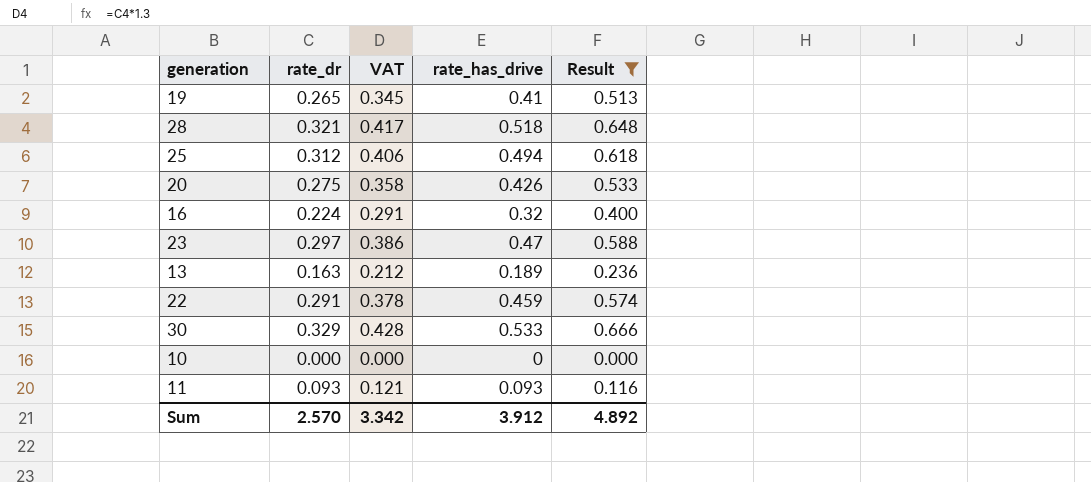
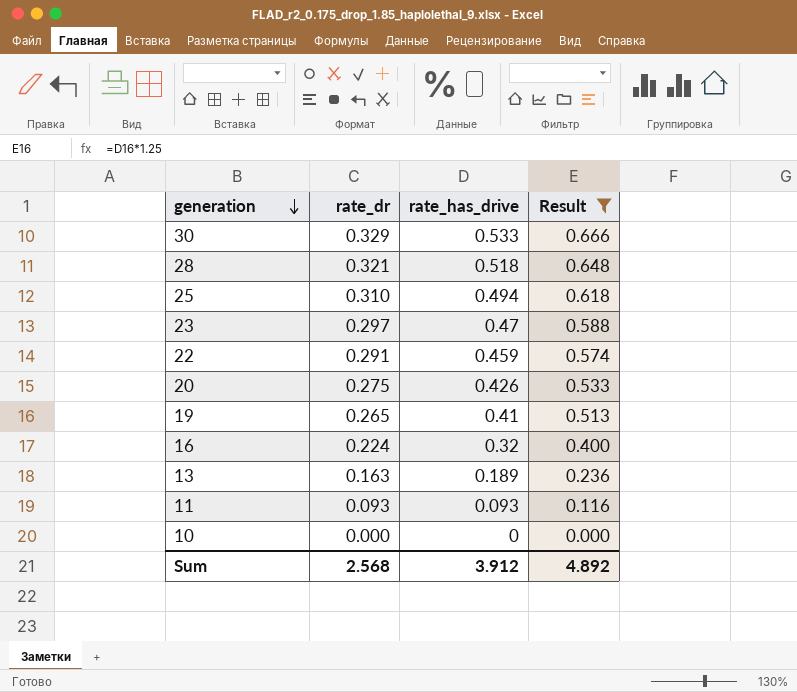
row order: none -> generation descending
column VAT | formula: [rate_dr] * 1.3 -> none
25 | rate_dr: 0.312 -> 0.310
Sum | rate_dr: 2.570 -> 2.568

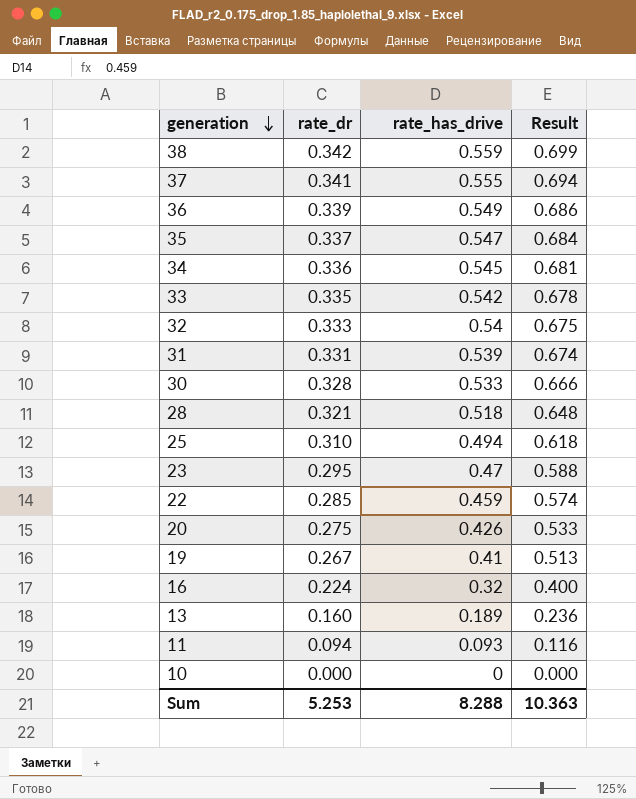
filter: Result <= 0.666 -> none
30 | rate_dr: 0.329 -> 0.328
23 | rate_dr: 0.297 -> 0.295
22 | rate_dr: 0.291 -> 0.285
19 | rate_dr: 0.265 -> 0.267
13 | rate_dr: 0.163 -> 0.160
11 | rate_dr: 0.093 -> 0.094
Sum | rate_dr: 2.568 -> 5.253
Sum | rate_has_drive: 3.912 -> 8.288
Sum | Result: 4.892 -> 10.363

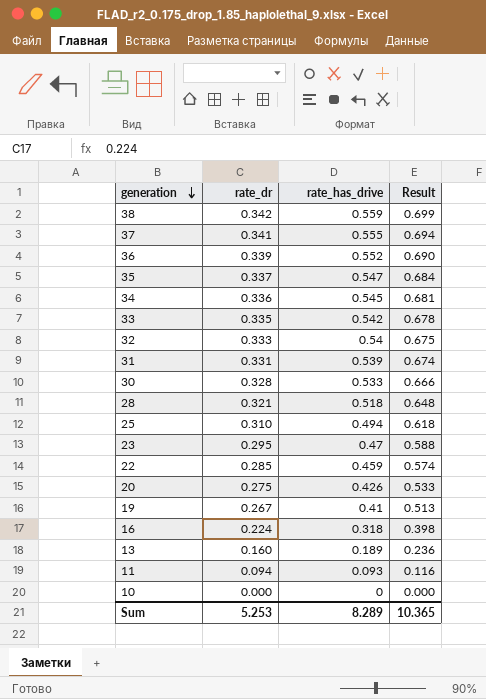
36 | rate_has_drive: 0.549 -> 0.552
36 | Result: 0.686 -> 0.690
16 | rate_has_drive: 0.32 -> 0.318
16 | Result: 0.400 -> 0.398
Sum | rate_has_drive: 8.288 -> 8.289
Sum | Result: 10.363 -> 10.365

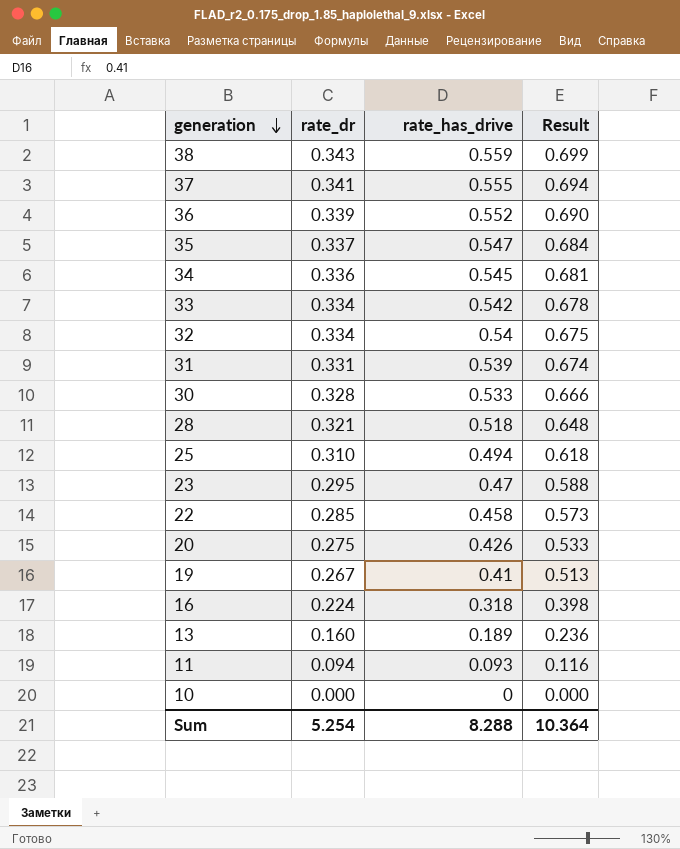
38 | rate_dr: 0.342 -> 0.343
33 | rate_dr: 0.335 -> 0.334
32 | rate_dr: 0.333 -> 0.334
22 | rate_has_drive: 0.459 -> 0.458
22 | Result: 0.574 -> 0.573
Sum | rate_dr: 5.253 -> 5.254
Sum | rate_has_drive: 8.289 -> 8.288
Sum | Result: 10.365 -> 10.364

